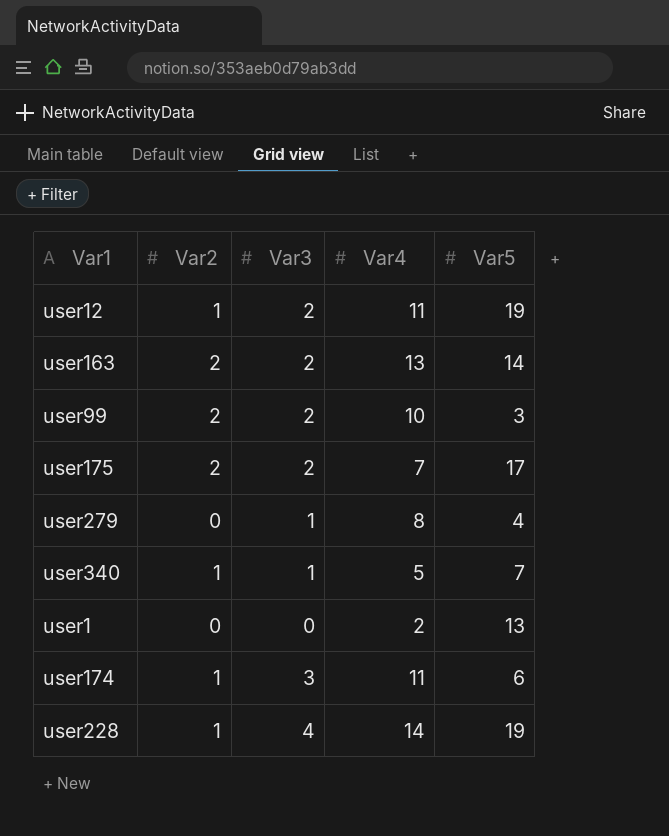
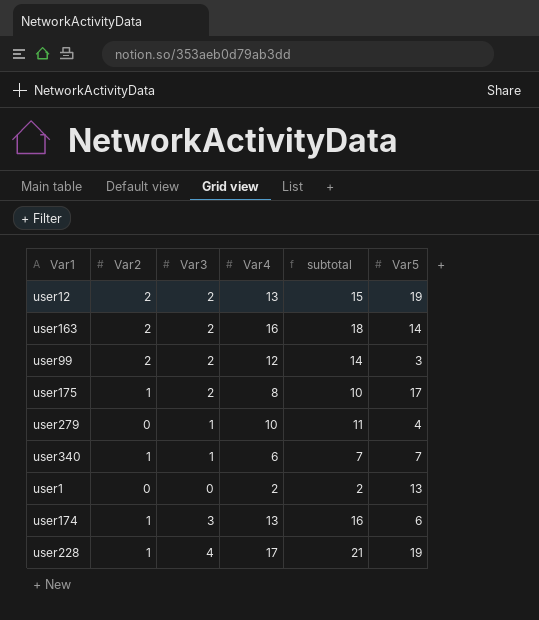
column subtotal | formula: none -> [Var3] + [Var4]
user12 | Var2: 1 -> 2
user12 | Var4: 11 -> 13
user163 | Var4: 13 -> 16
user99 | Var4: 10 -> 12
user175 | Var2: 2 -> 1
user175 | Var4: 7 -> 8
user279 | Var4: 8 -> 10
user340 | Var4: 5 -> 6
user174 | Var4: 11 -> 13
user228 | Var4: 14 -> 17

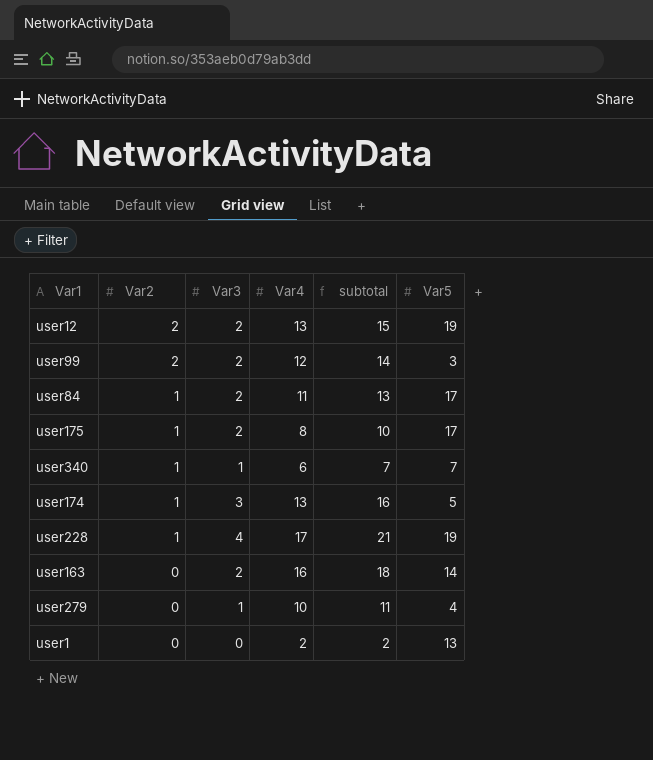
row order: none -> Var2 descending
row user84: none -> 1 | 2 | 11 | 13 | 17
user174 | Var5: 6 -> 5
user163 | Var2: 2 -> 0

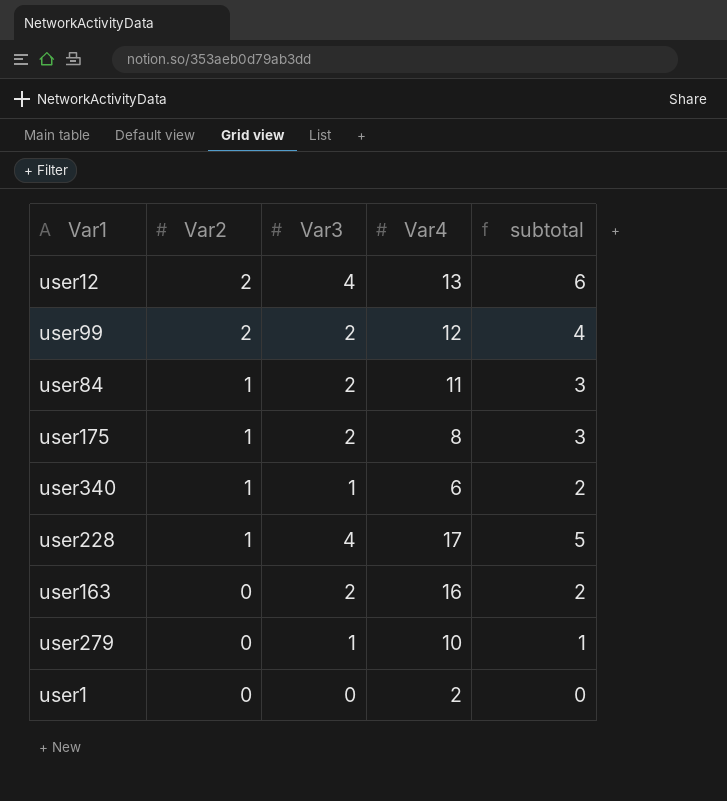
column Var5 | position: 6 -> none
column subtotal | formula: [Var3] + [Var4] -> [Var2] + [Var3]
row user174: 1 | 3 | 13 | 16 | 5 -> none
user12 | Var3: 2 -> 4

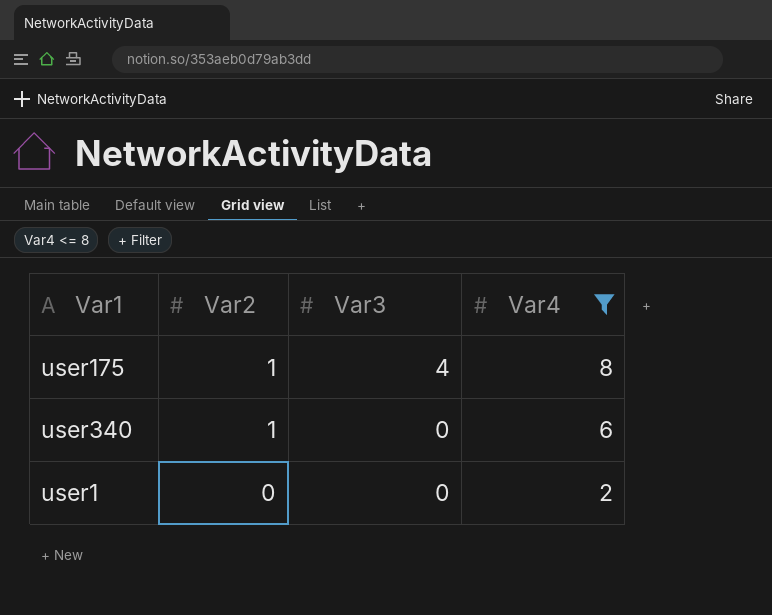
filter: none -> Var4 <= 8
column subtotal | formula: [Var2] + [Var3] -> none
user175 | Var3: 2 -> 4
user340 | Var3: 1 -> 0

